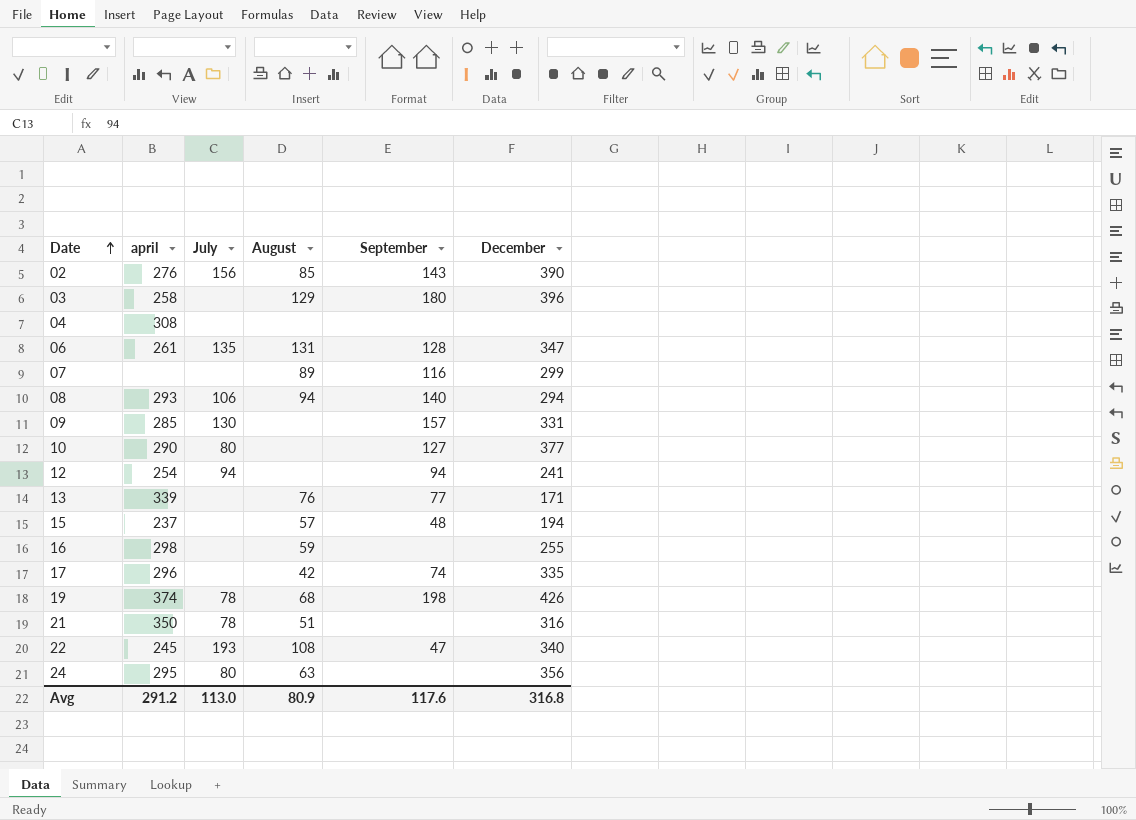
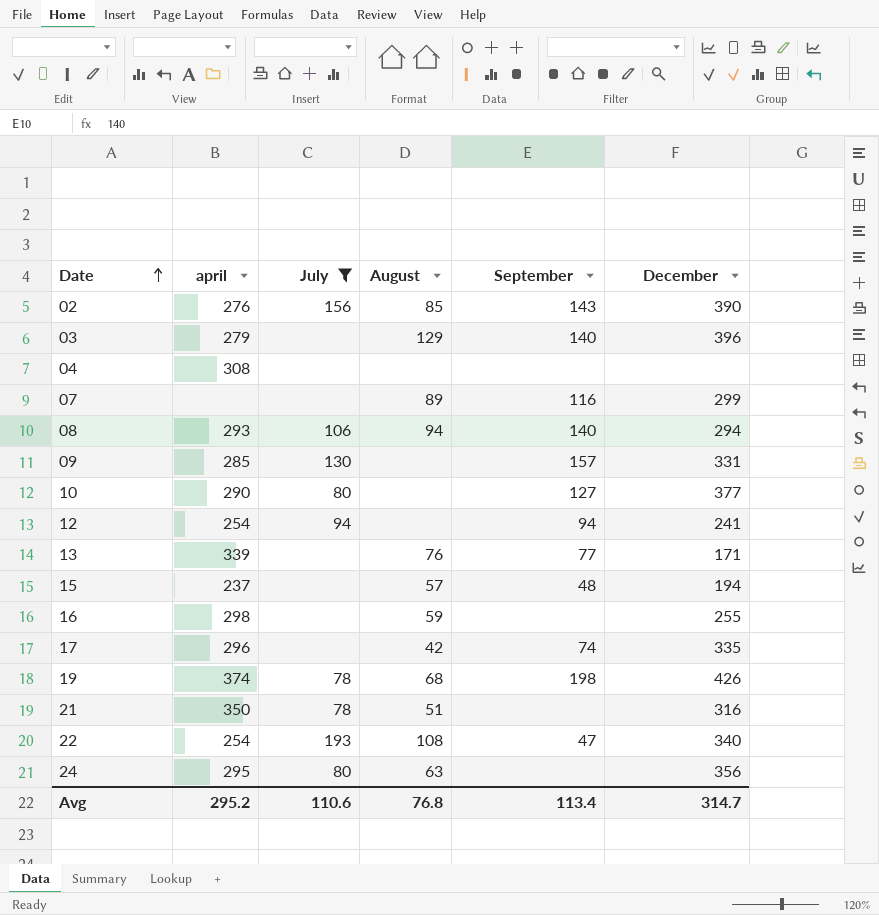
filter: none -> July != 135
03 | april: 258 -> 279
03 | September: 180 -> 140
22 | april: 245 -> 254
Avg | april: 291.2 -> 295.2
Avg | July: 113.0 -> 110.6
Avg | August: 80.9 -> 76.8
Avg | September: 117.6 -> 113.4
Avg | December: 316.8 -> 314.7

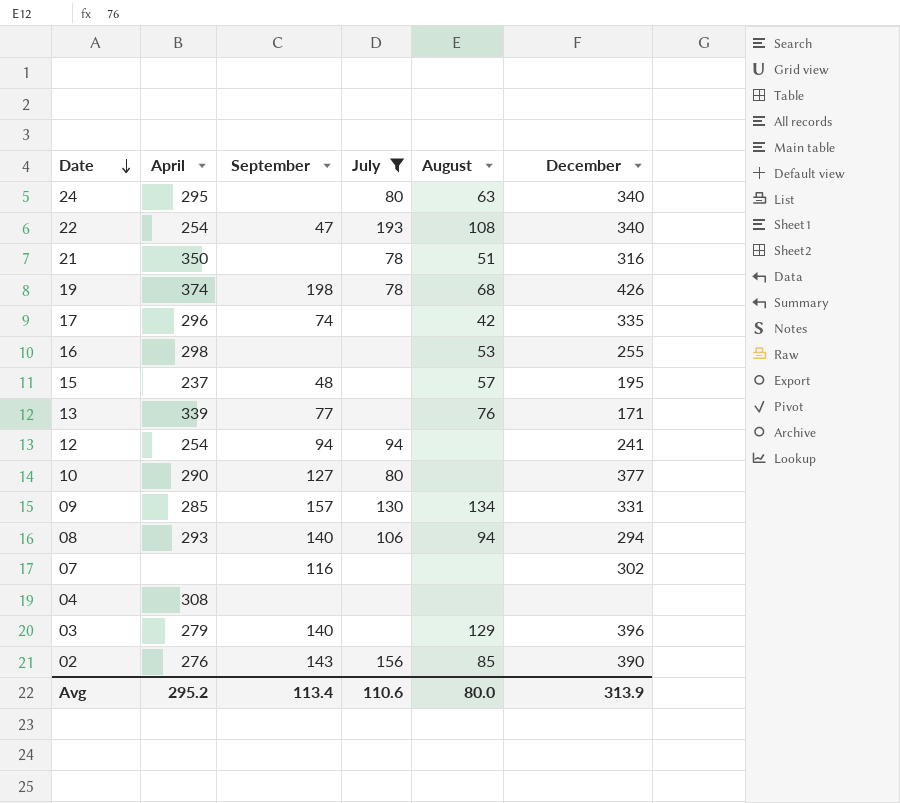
row order: Date ascending -> Date descending
column name: april -> April
column September | position: 5 -> 3
24 | December: 356 -> 340
16 | August: 59 -> 53
15 | December: 194 -> 195
09 | August: none -> 134
07 | August: 89 -> none
07 | December: 299 -> 302
Avg | August: 76.8 -> 80.0
Avg | December: 314.7 -> 313.9

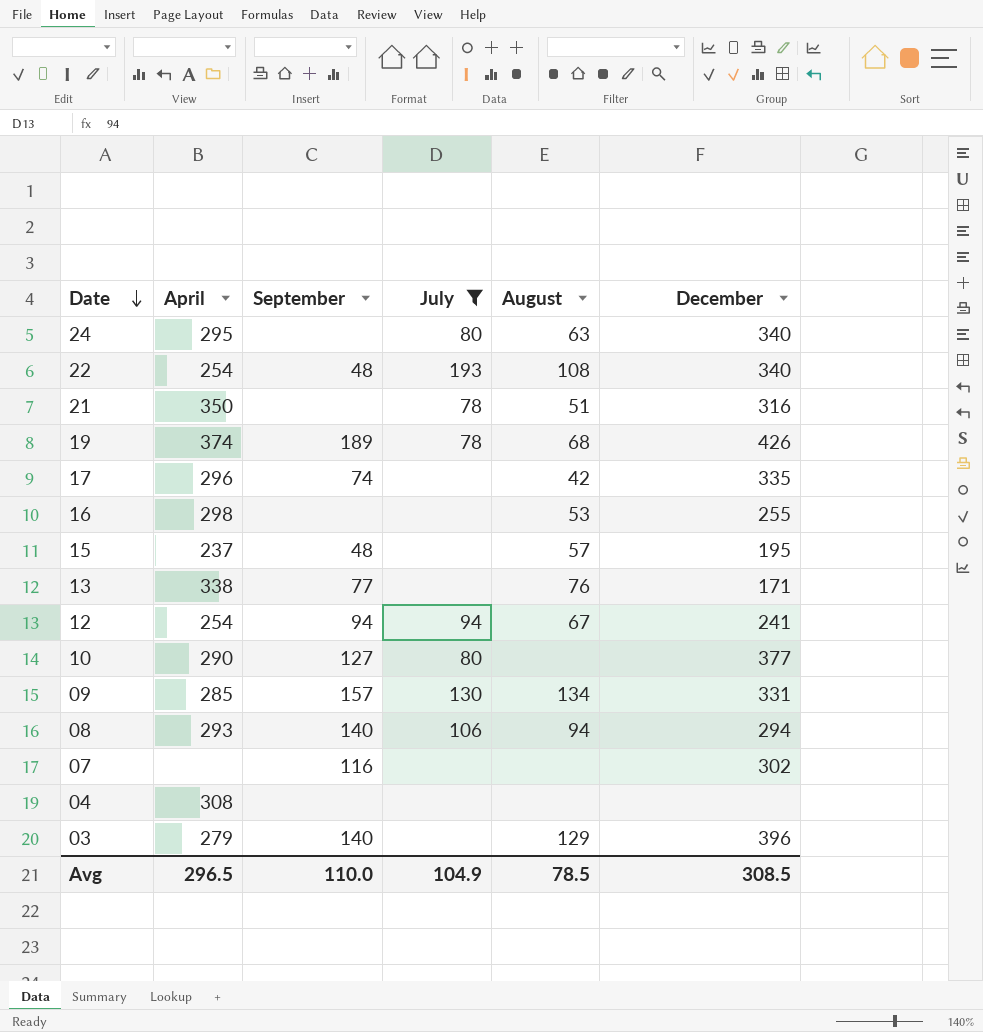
row 02: 276 | 143 | 156 | 85 | 390 -> none
22 | September: 47 -> 48
19 | September: 198 -> 189
13 | April: 339 -> 338
12 | August: none -> 67
Avg | April: 295.2 -> 296.5
Avg | September: 113.4 -> 110.0
Avg | July: 110.6 -> 104.9
Avg | August: 80.0 -> 78.5
Avg | December: 313.9 -> 308.5

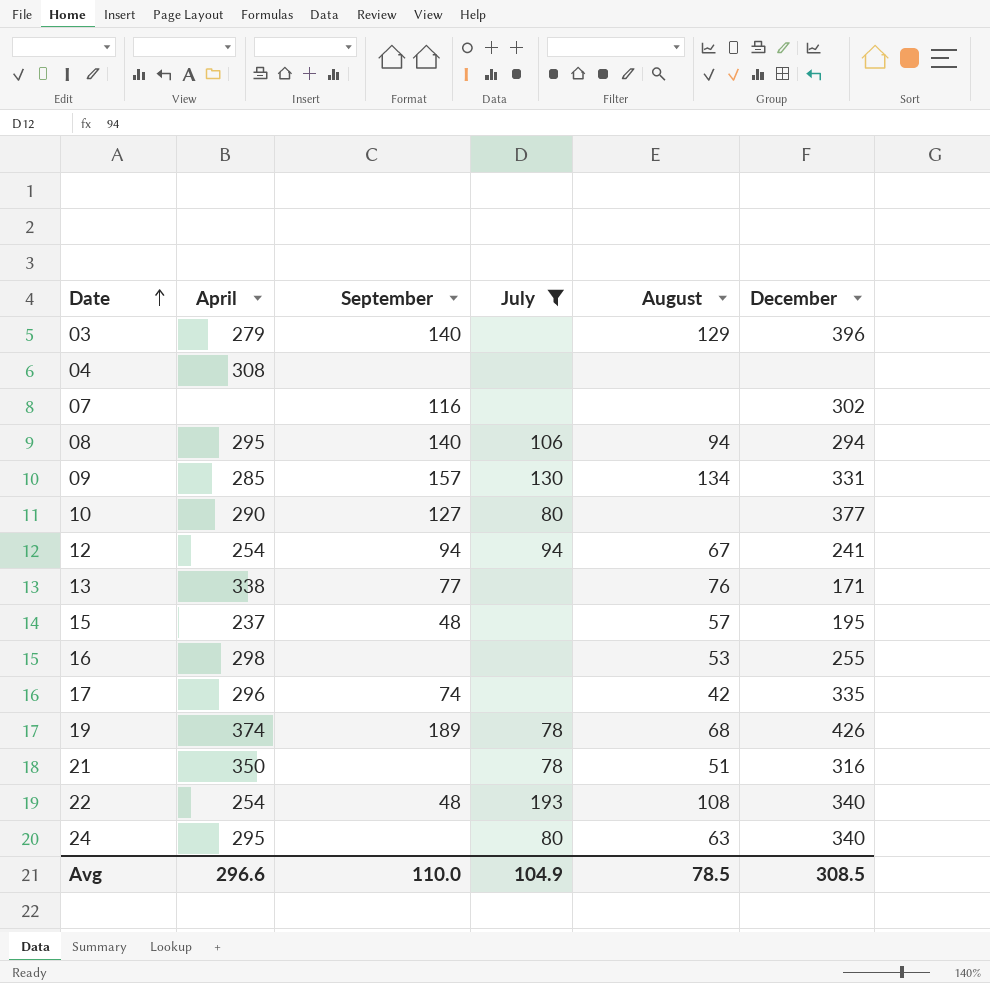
row order: Date descending -> Date ascending
08 | April: 293 -> 295
Avg | April: 296.5 -> 296.6

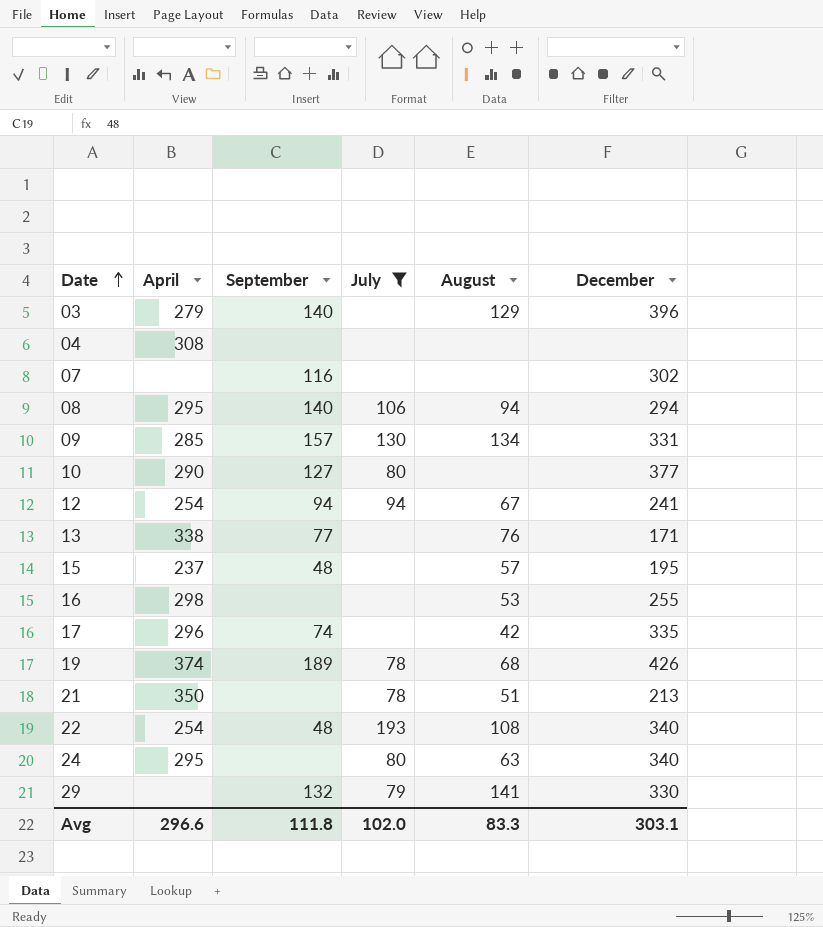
21 | December: 316 -> 213
row 29: none -> none | 132 | 79 | 141 | 330
Avg | September: 110.0 -> 111.8
Avg | July: 104.9 -> 102.0
Avg | August: 78.5 -> 83.3
Avg | December: 308.5 -> 303.1

